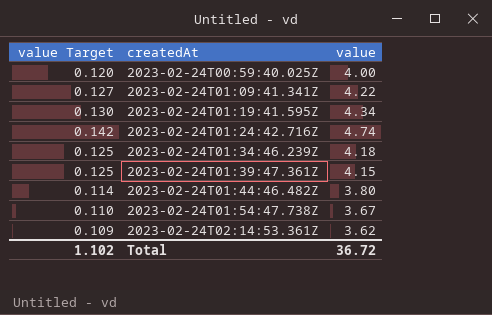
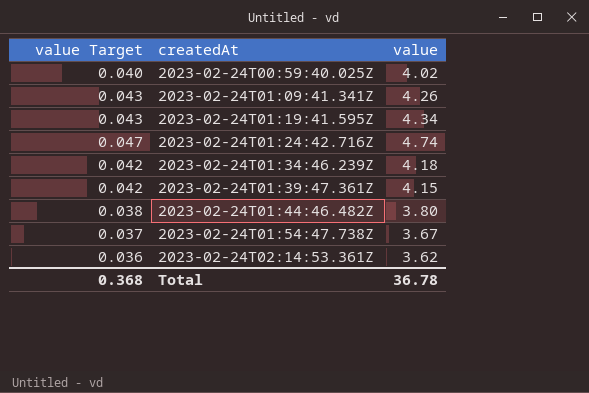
column value Target | formula: [value] * 0.03 -> [value] * 0.01
2023-02-24T00:59:40.025Z | value: 4.00 -> 4.02
2023-02-24T01:09:41.341Z | value: 4.22 -> 4.26
Total | value Target: 1.102 -> 0.368
Total | value: 36.72 -> 36.78

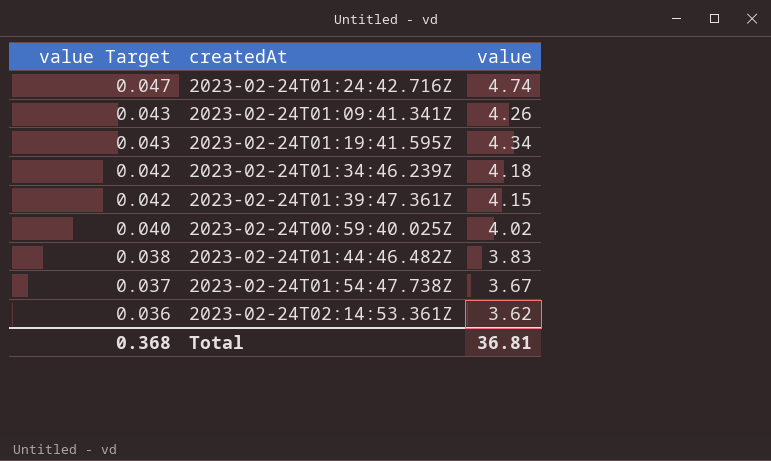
row order: createdAt ascending -> value Target descending
2023-02-24T01:44:46.482Z | value: 3.80 -> 3.83
Total | value: 36.78 -> 36.81

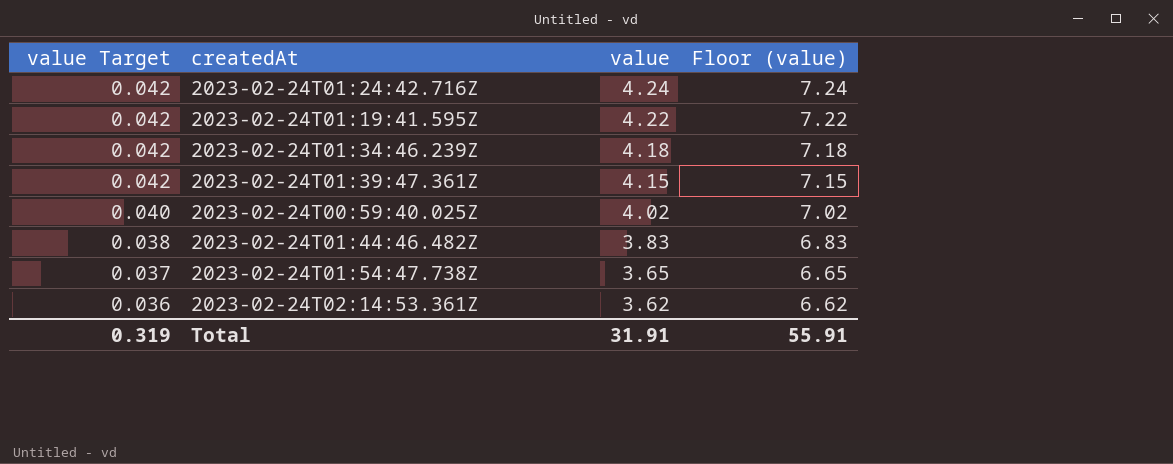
column Floor (value) | formula: none -> [value] + 3
row 2023-02-24T01:09:41.341Z: 0.043 | 4.26 -> none
2023-02-24T01:24:42.716Z | value Target: 0.047 -> 0.042
2023-02-24T01:24:42.716Z | value: 4.74 -> 4.24
2023-02-24T01:19:41.595Z | value Target: 0.043 -> 0.042
2023-02-24T01:19:41.595Z | value: 4.34 -> 4.22
2023-02-24T01:54:47.738Z | value: 3.67 -> 3.65
Total | value Target: 0.368 -> 0.319
Total | value: 36.81 -> 31.91

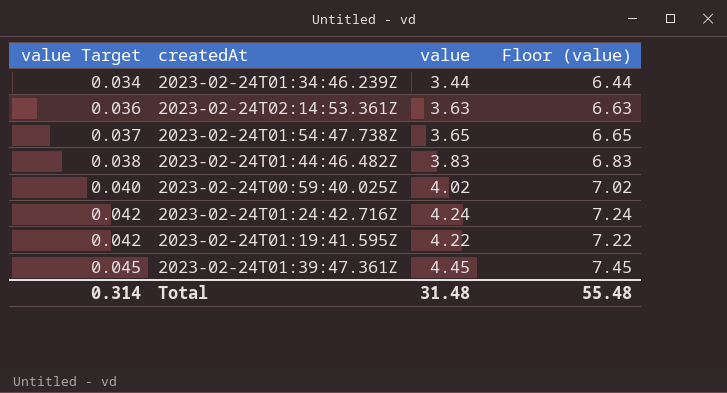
row order: value Target descending -> value Target ascending
2023-02-24T01:34:46.239Z | value Target: 0.042 -> 0.034
2023-02-24T01:34:46.239Z | value: 4.18 -> 3.44
2023-02-24T01:34:46.239Z | Floor (value): 7.18 -> 6.44
2023-02-24T02:14:53.361Z | value: 3.62 -> 3.63
2023-02-24T02:14:53.361Z | Floor (value): 6.62 -> 6.63
2023-02-24T01:39:47.361Z | value Target: 0.042 -> 0.045
2023-02-24T01:39:47.361Z | value: 4.15 -> 4.45
2023-02-24T01:39:47.361Z | Floor (value): 7.15 -> 7.45
Total | value Target: 0.319 -> 0.314
Total | value: 31.91 -> 31.48
Total | Floor (value): 55.91 -> 55.48

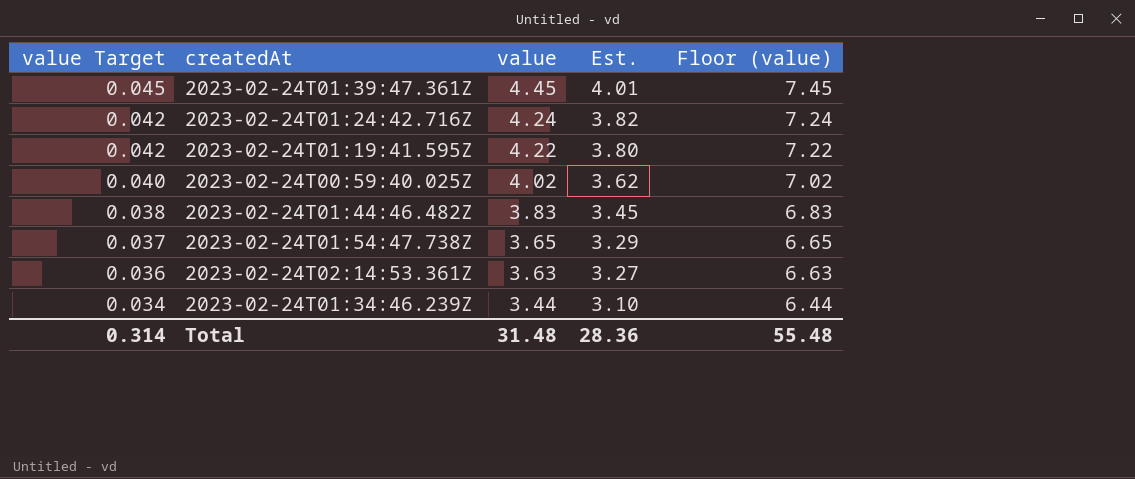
row order: value Target ascending -> value Target descending
column Est. | formula: none -> [value] * 0.9

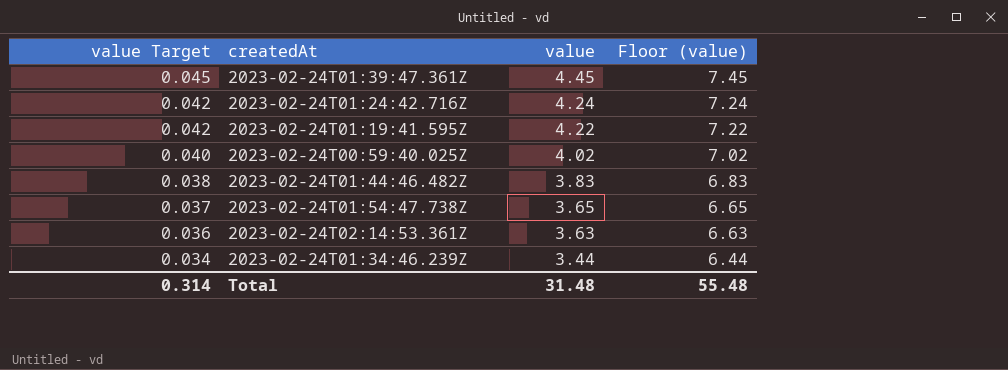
column Est. | formula: [value] * 0.9 -> none

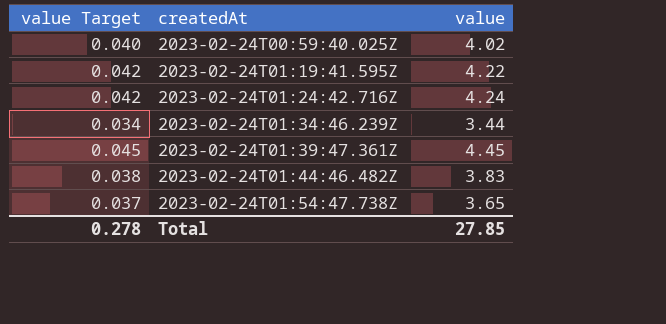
row order: value Target descending -> createdAt ascending
column Floor (value) | formula: [value] + 3 -> none
row 2023-02-24T02:14:53.361Z: 0.036 | 3.63 | 6.63 -> none
Total | value Target: 0.314 -> 0.278
Total | value: 31.48 -> 27.85

